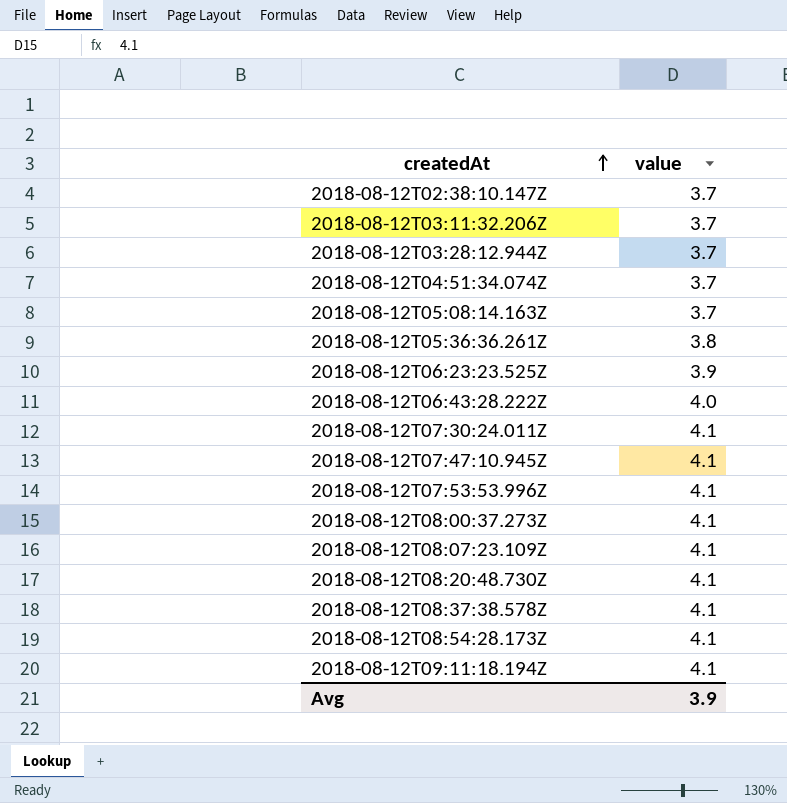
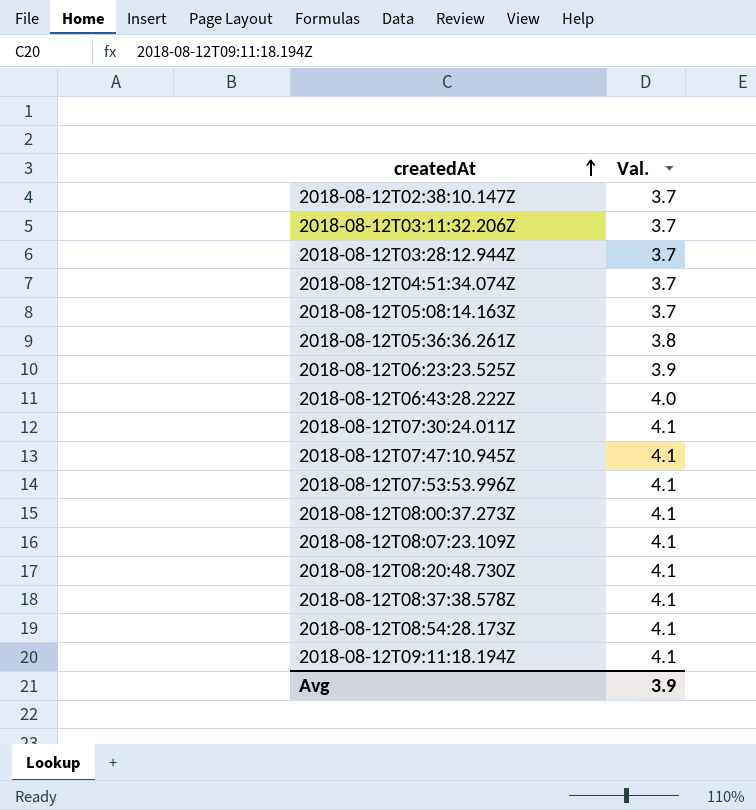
column name: value -> Val.

